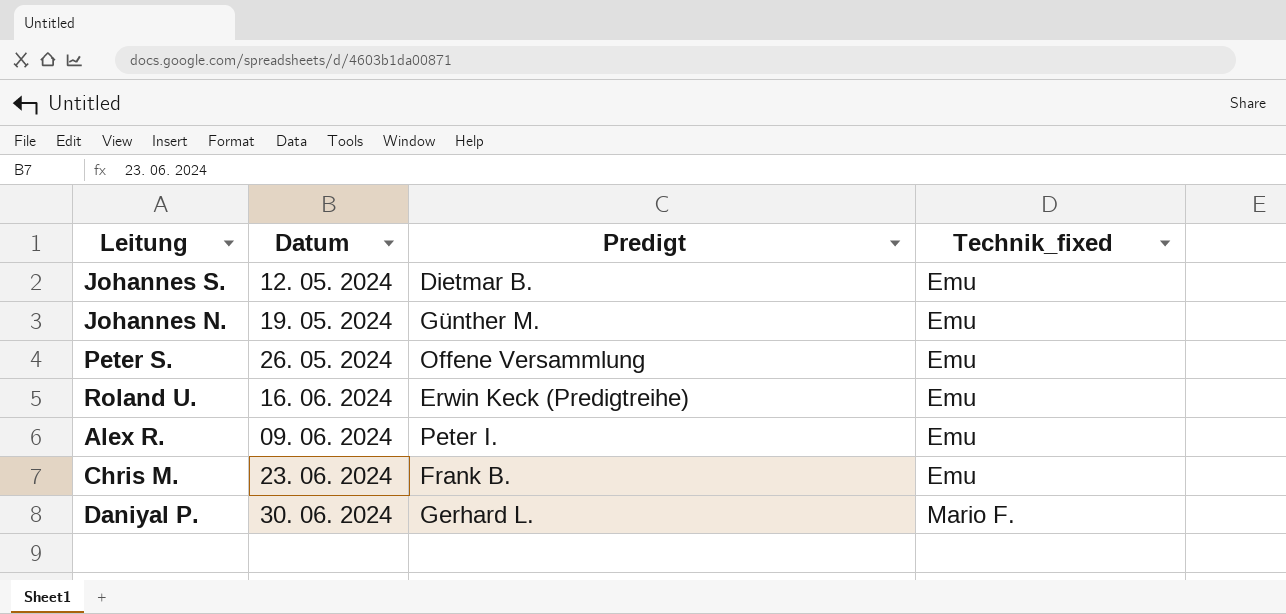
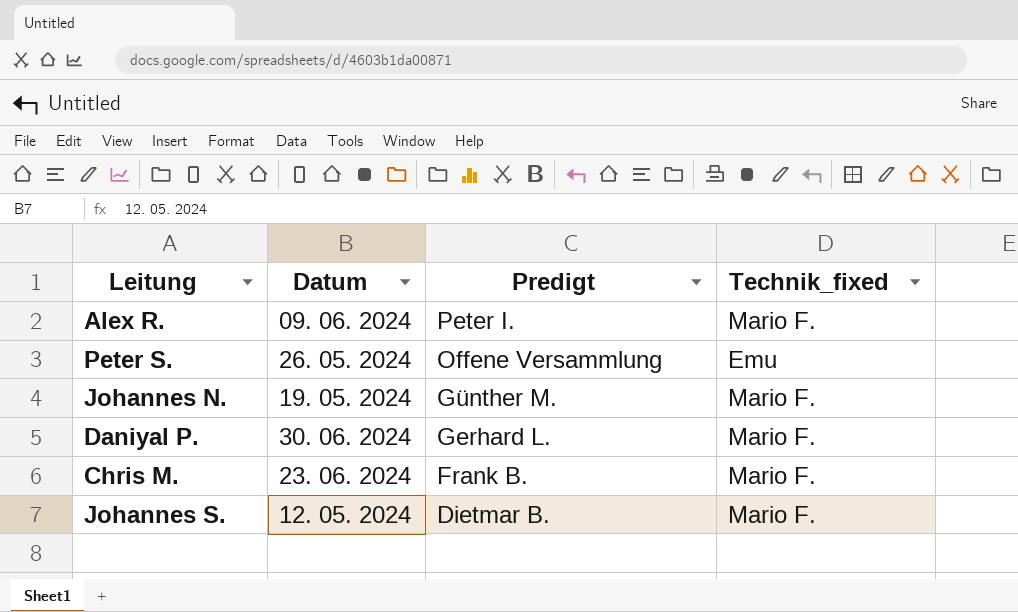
row order: Technik_fixed ascending -> Predigt descending
row Roland U.: 16. 06. 2024 | Erwin Keck (Predigtreihe) | Emu -> none
Alex R. | Technik_fixed: Emu -> Mario F.
Johannes N. | Technik_fixed: Emu -> Mario F.
Chris M. | Technik_fixed: Emu -> Mario F.
Johannes S. | Technik_fixed: Emu -> Mario F.

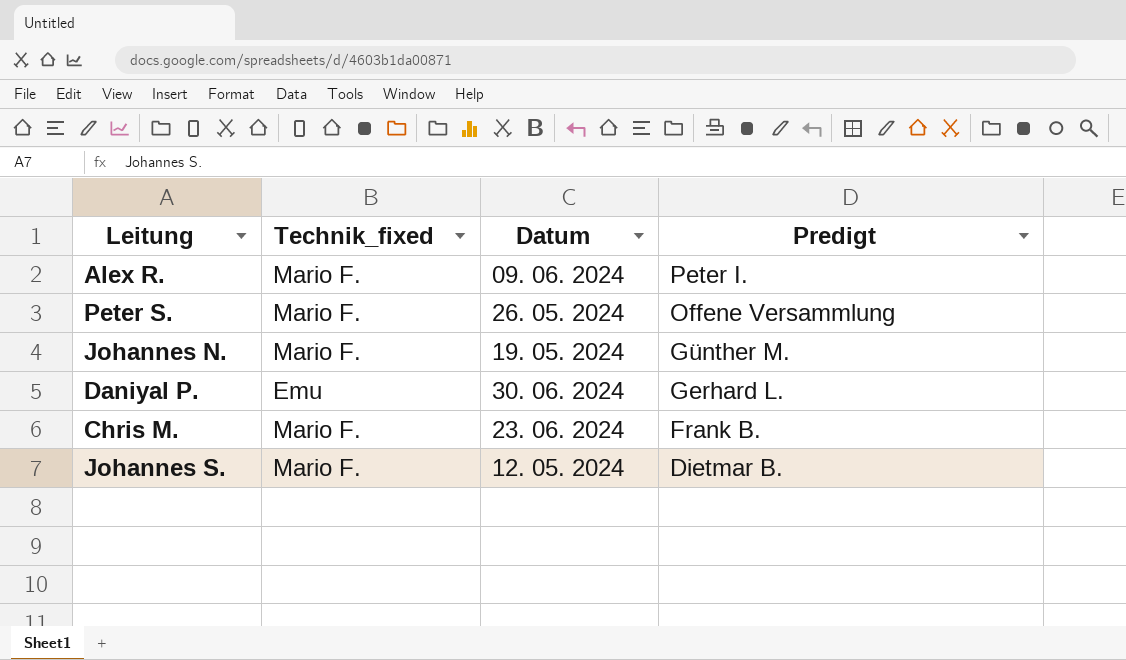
column Technik_fixed | position: 4 -> 2
Peter S. | Technik_fixed: Emu -> Mario F.
Daniyal P. | Technik_fixed: Mario F. -> Emu

